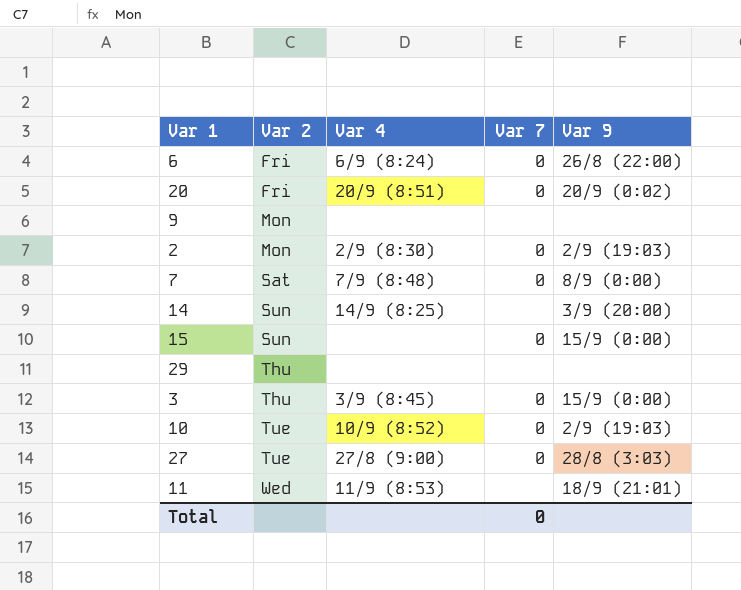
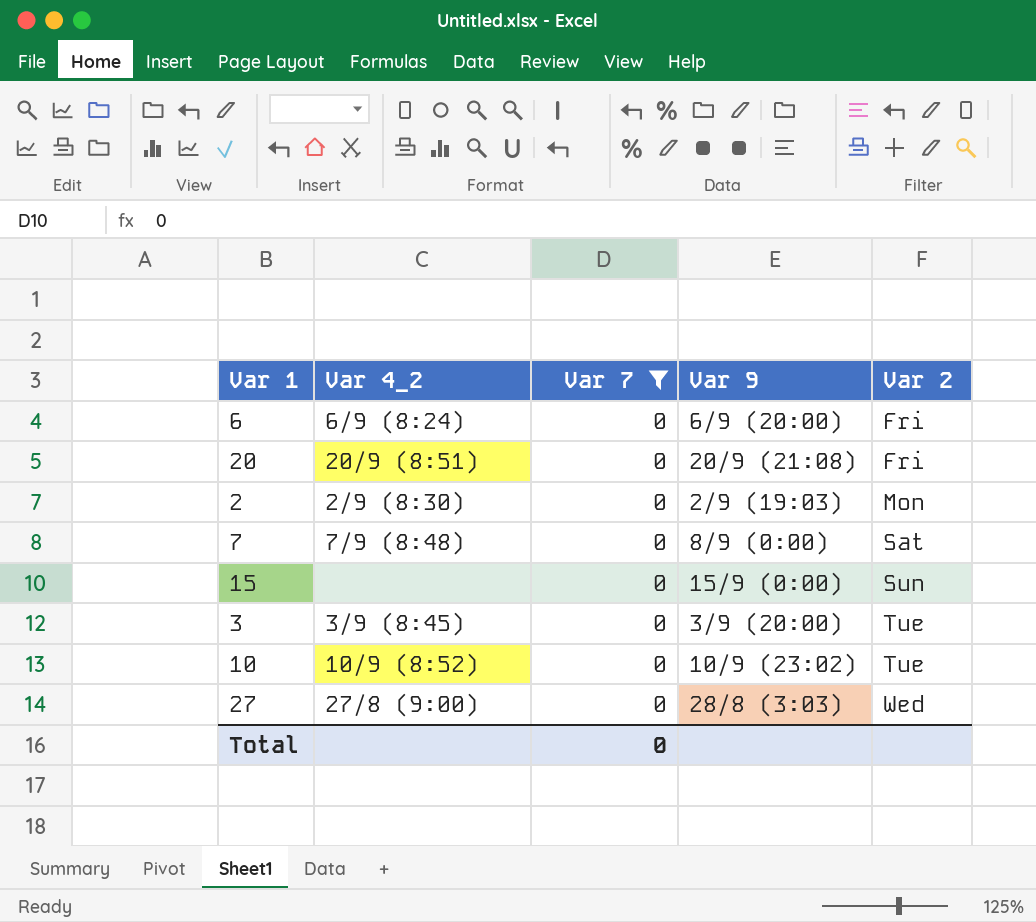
filter: none -> Var 7 = 0
column name: Var 4 -> Var 4_2
column Var 2 | position: 2 -> 5
6 | Var 9: 26/8 (22:00) -> 6/9 (20:00)
20 | Var 9: 20/9 (0:02) -> 20/9 (21:08)
3 | Var 9: 15/9 (0:00) -> 3/9 (20:00)
3 | Var 2: Thu -> Tue
10 | Var 9: 2/9 (19:03) -> 10/9 (23:02)
27 | Var 2: Tue -> Wed

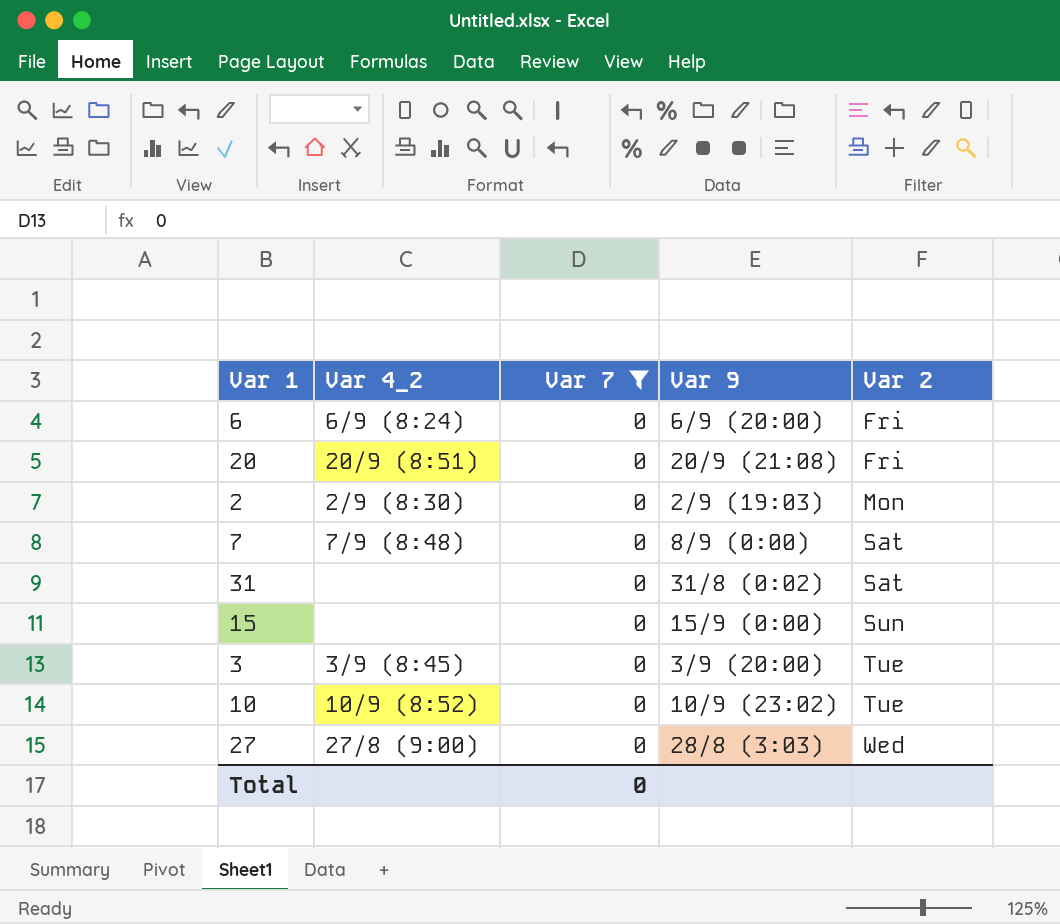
row 31: none -> none | 0 | 31/8 (0:02) | Sat

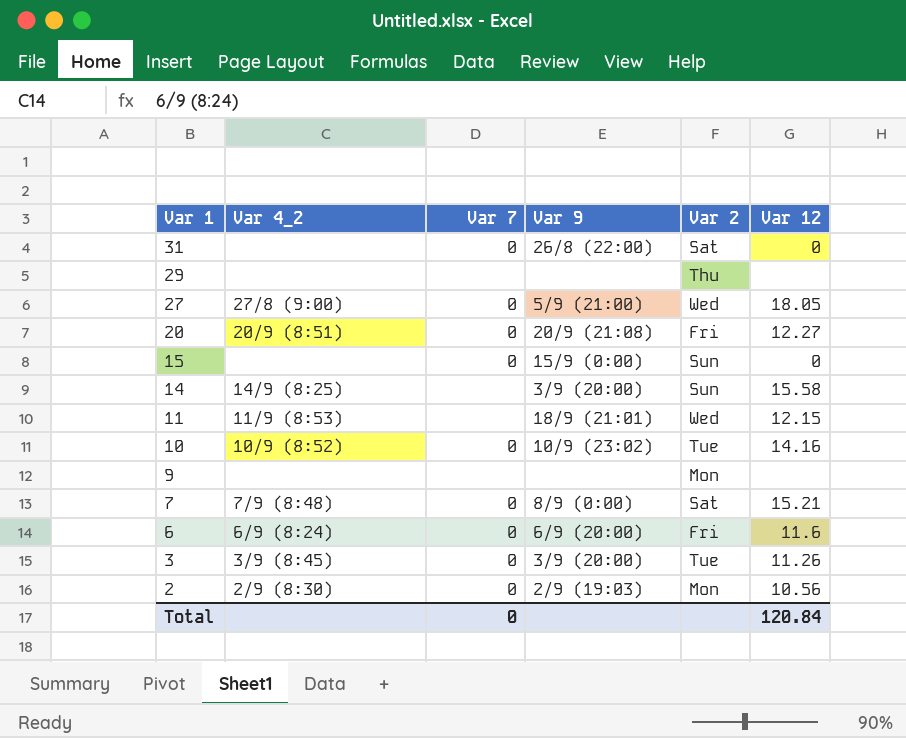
filter: Var 7 = 0 -> none
row order: Var 2 ascending -> Var 1 descending
column Var 12 | position: none -> 6
31 | Var 9: 31/8 (0:02) -> 26/8 (22:00)
27 | Var 9: 28/8 (3:03) -> 5/9 (21:00)

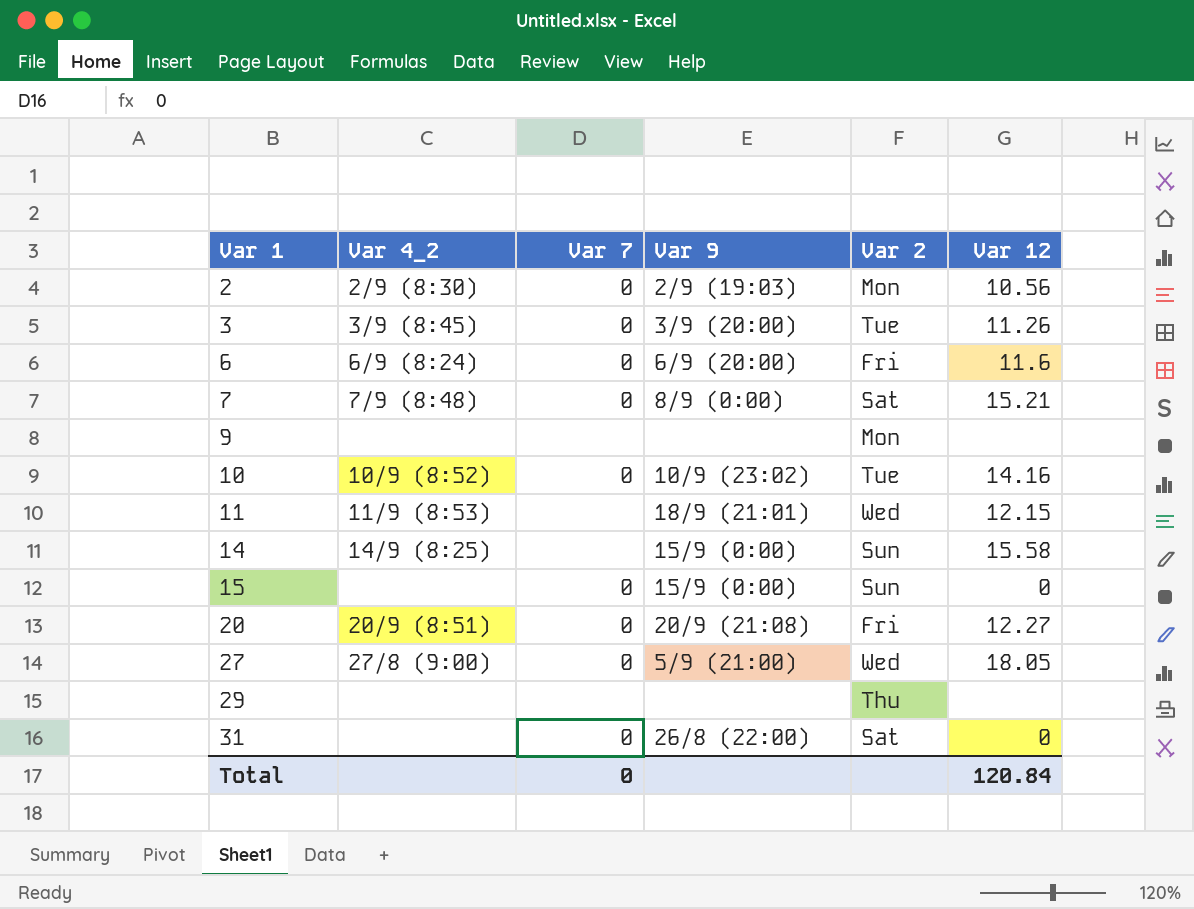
row order: Var 1 descending -> Var 1 ascending
14 | Var 9: 3/9 (20:00) -> 15/9 (0:00)

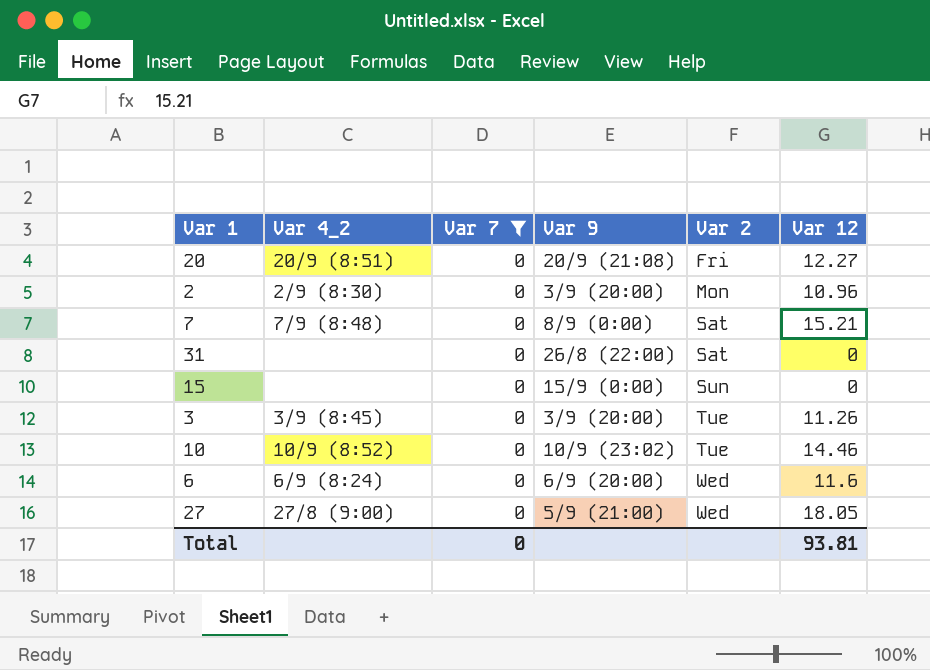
filter: none -> Var 7 = 0
row order: Var 1 ascending -> Var 2 ascending
2 | Var 9: 2/9 (19:03) -> 3/9 (20:00)
2 | Var 12: 10.56 -> 10.96
10 | Var 12: 14.16 -> 14.46
6 | Var 2: Fri -> Wed
Total | Var 12: 120.84 -> 93.81

